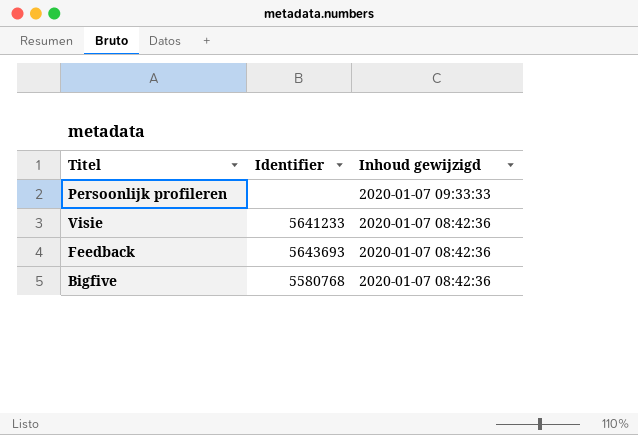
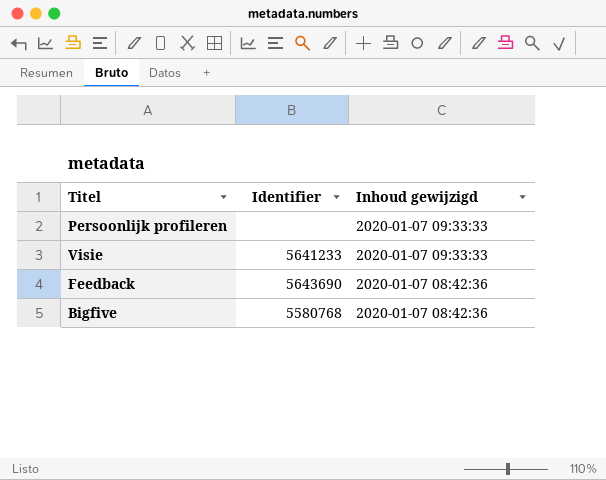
Visie | Inhoud gewijzigd: 2020-01-07 08:42:36 -> 2020-01-07 09:33:33
Feedback | Identifier: 5643693 -> 5643690

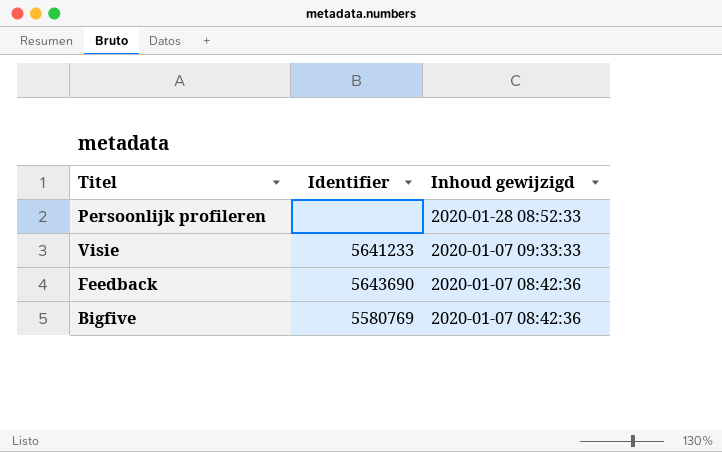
Persoonlijk profileren | Inhoud gewijzigd: 2020-01-07 09:33:33 -> 2020-01-28 08:52:33
Bigfive | Identifier: 5580768 -> 5580769

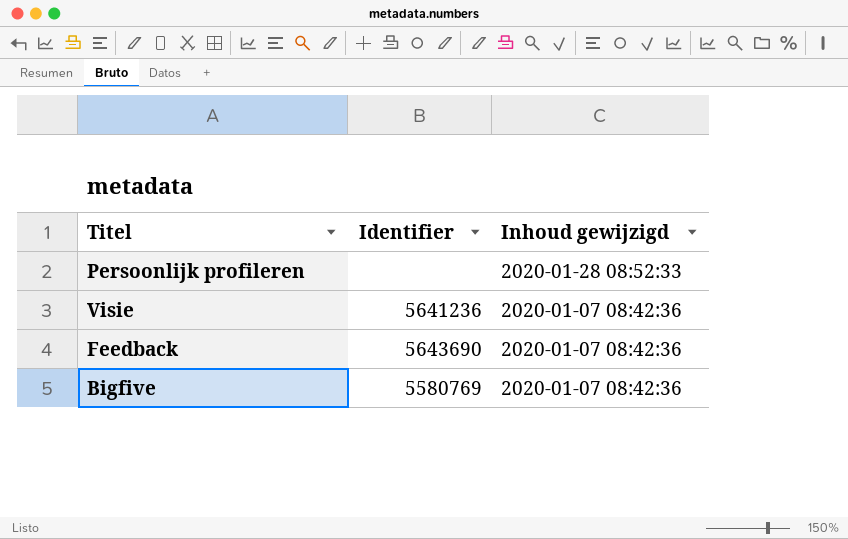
Visie | Identifier: 5641233 -> 5641236
Visie | Inhoud gewijzigd: 2020-01-07 09:33:33 -> 2020-01-07 08:42:36

